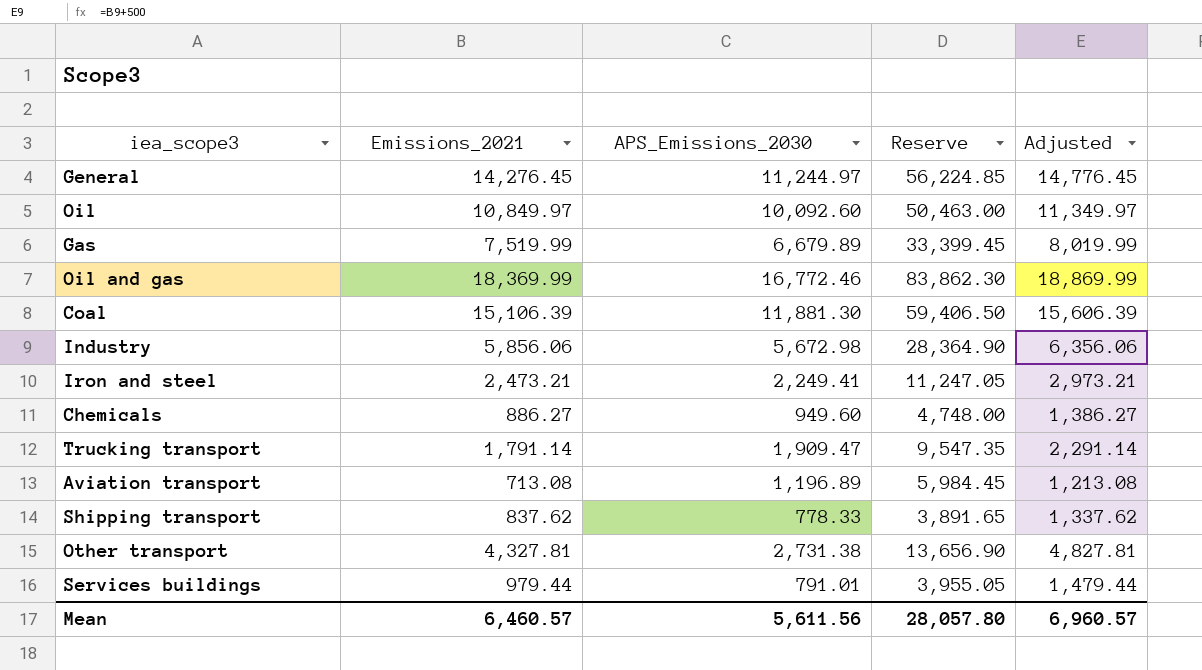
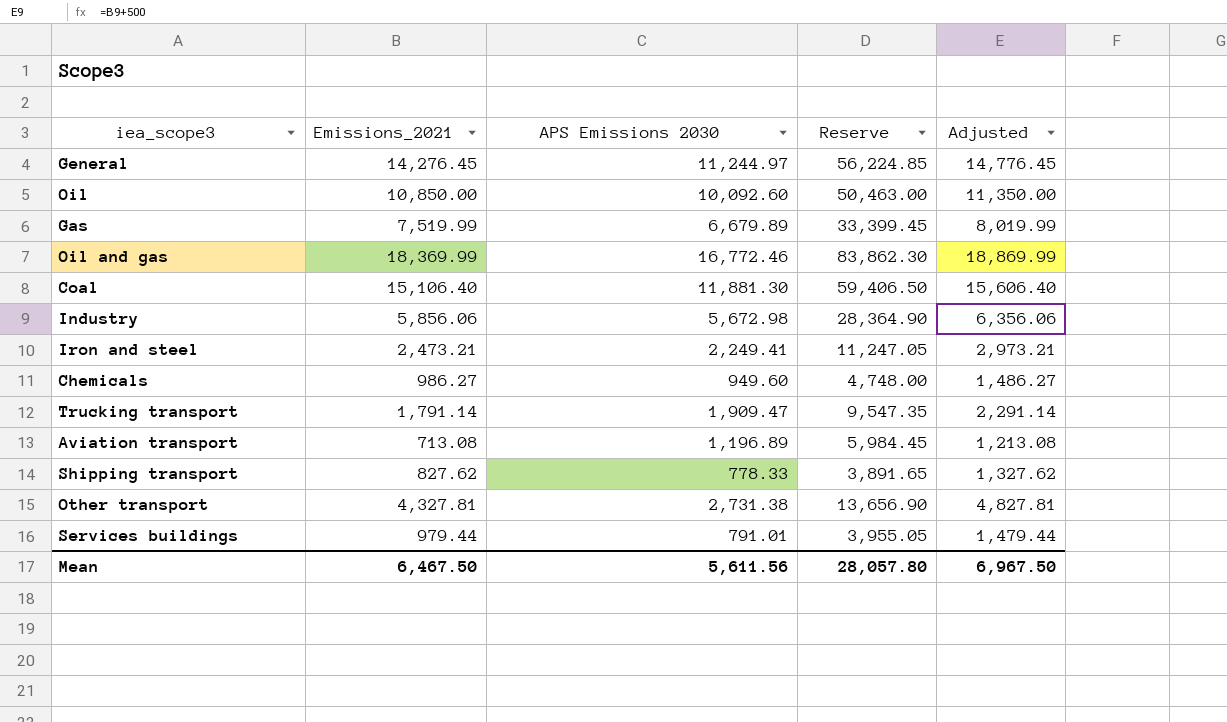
column name: APS_Emissions_2030 -> APS Emissions 2030
Oil | Emissions_2021: 10,849.97 -> 10,850.00
Oil | Adjusted: 11,349.97 -> 11,350.00
Coal | Emissions_2021: 15,106.39 -> 15,106.40
Coal | Adjusted: 15,606.39 -> 15,606.40
Chemicals | Emissions_2021: 886.27 -> 986.27
Chemicals | Adjusted: 1,386.27 -> 1,486.27
Shipping transport | Emissions_2021: 837.62 -> 827.62
Shipping transport | Adjusted: 1,337.62 -> 1,327.62
Mean | Emissions_2021: 6,460.57 -> 6,467.50
Mean | Adjusted: 6,960.57 -> 6,967.50

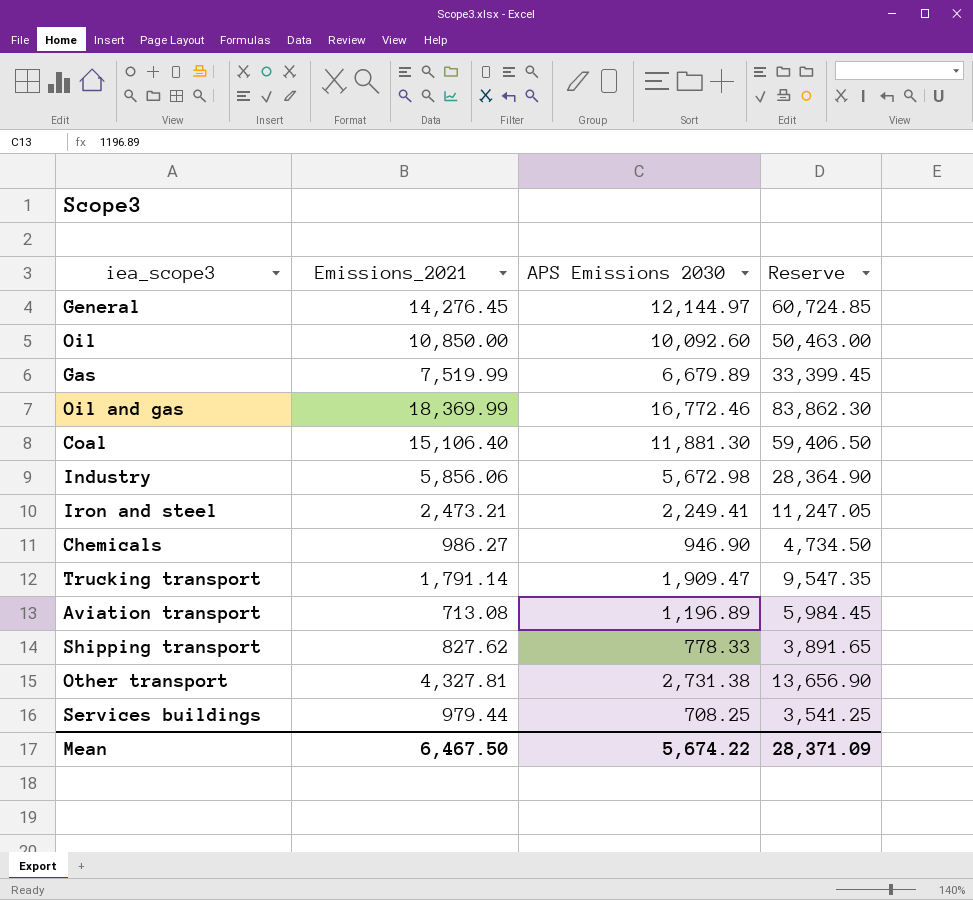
column Adjusted | formula: [Emissions_2021] + 500 -> none
General | APS Emissions 2030: 11,244.97 -> 12,144.97
General | Reserve: 56,224.85 -> 60,724.85
Chemicals | APS Emissions 2030: 949.60 -> 946.90
Chemicals | Reserve: 4,748.00 -> 4,734.50
Services buildings | APS Emissions 2030: 791.01 -> 708.25
Services buildings | Reserve: 3,955.05 -> 3,541.25
Mean | APS Emissions 2030: 5,611.56 -> 5,674.22
Mean | Reserve: 28,057.80 -> 28,371.09

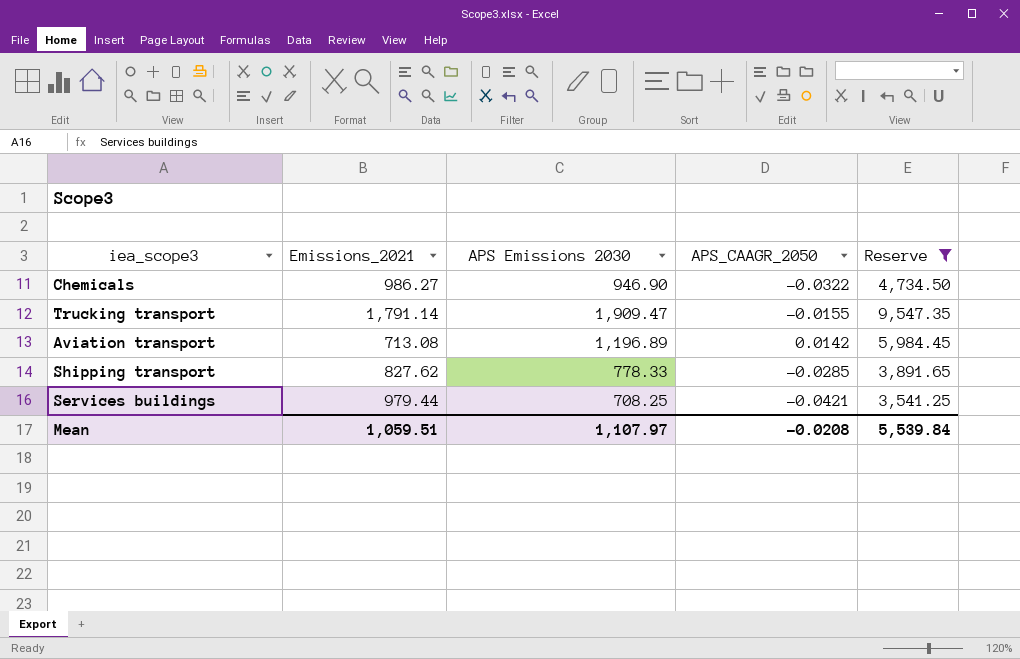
filter: none -> Reserve <= 9,547.35
column APS_CAAGR_2050 | position: none -> 4
Mean | Emissions_2021: 6,467.50 -> 1,059.51
Mean | APS Emissions 2030: 5,674.22 -> 1,107.97
Mean | Reserve: 28,371.09 -> 5,539.84

